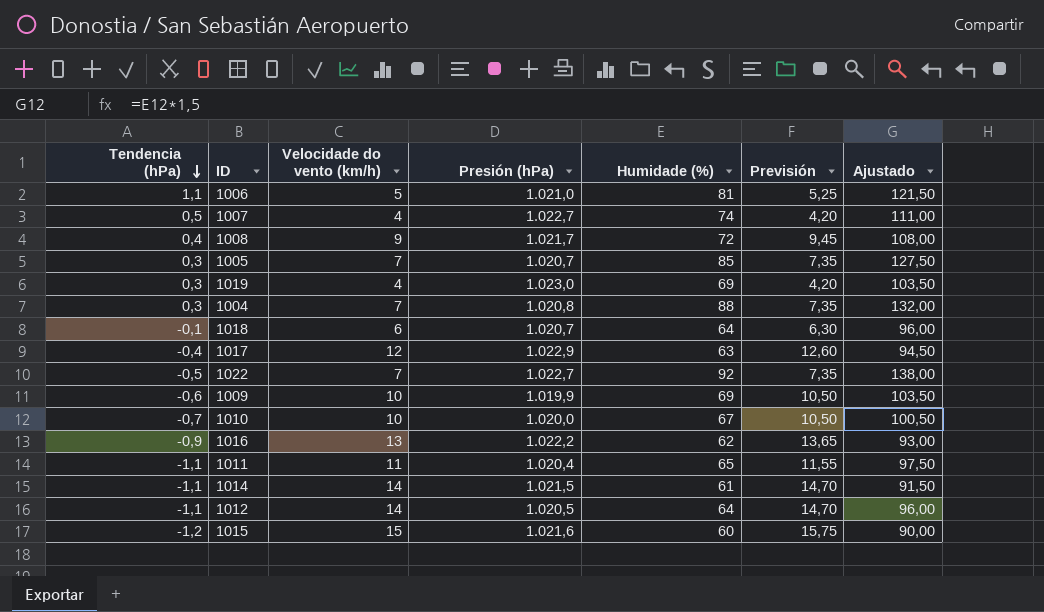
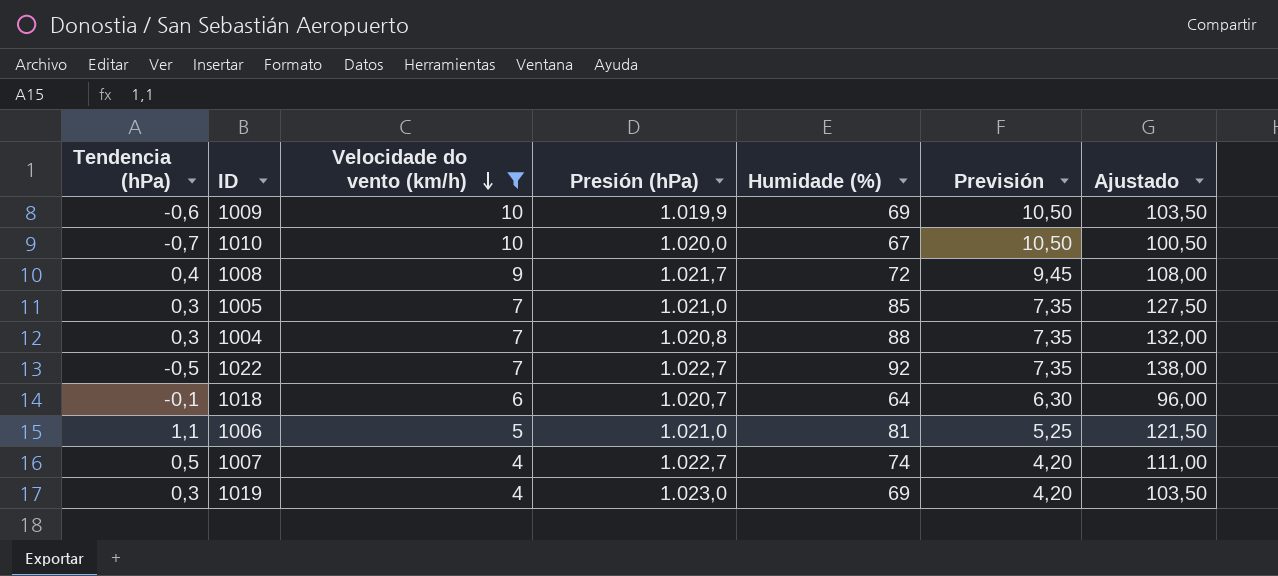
filter: none -> Velocidade do vento (km/h) <= 10
row order: Tendencia (hPa) descending -> Velocidade do vento (km/h) descending
1005 | Presión (hPa): 1.020,7 -> 1.021,0

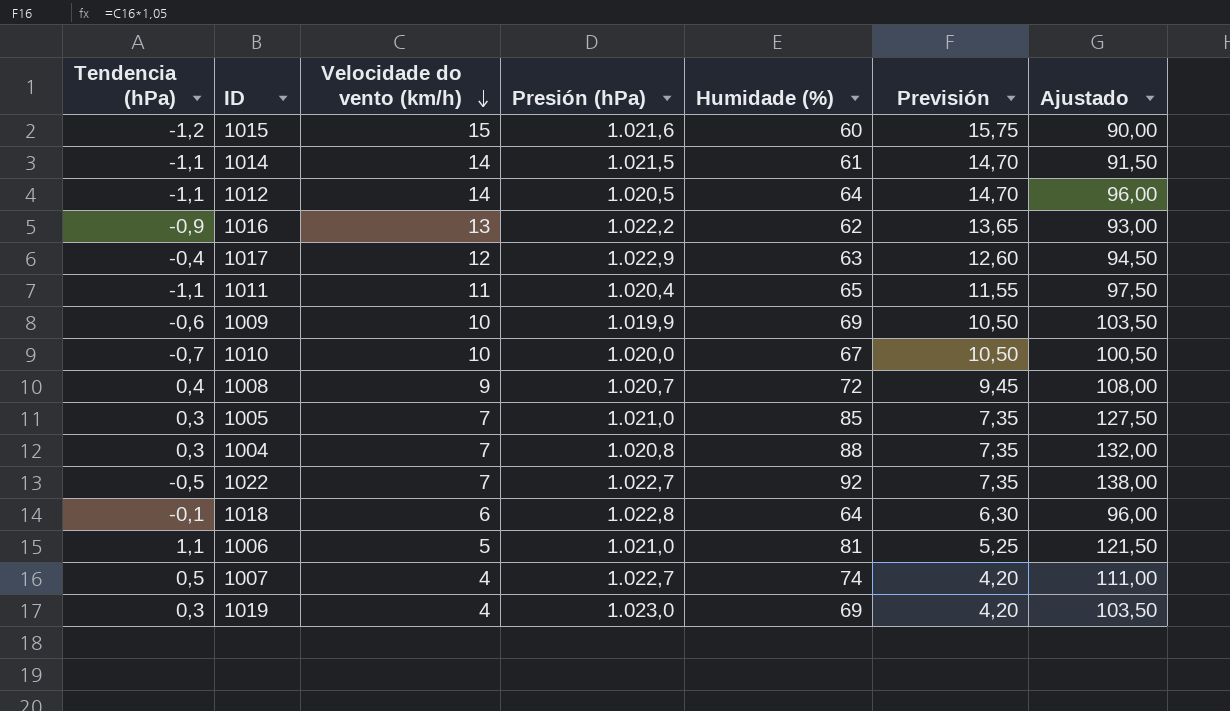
filter: Velocidade do vento (km/h) <= 10 -> none
1008 | Presión (hPa): 1.021,7 -> 1.020,7
1018 | Presión (hPa): 1.020,7 -> 1.022,8

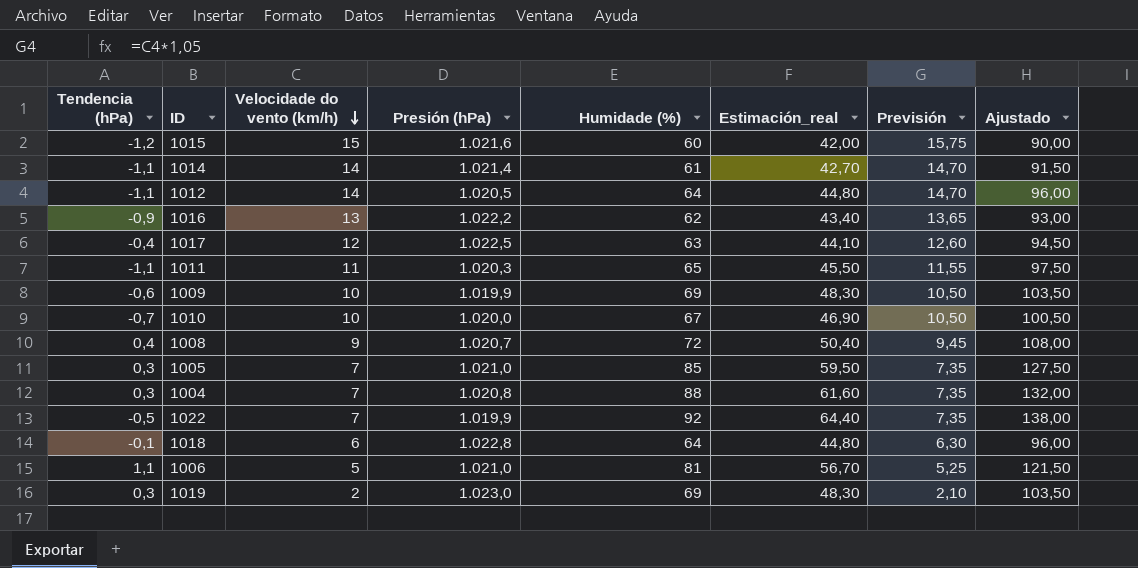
column Estimación_real | formula: none -> [Humidade (%)] * 0,7
row 1007: 0,5 | 4 | 1.022,7 | 74 | 4,20 | 111,00 -> none
1014 | Presión (hPa): 1.021,5 -> 1.021,4
1017 | Presión (hPa): 1.022,9 -> 1.022,5
1011 | Presión (hPa): 1.020,4 -> 1.020,3
1022 | Presión (hPa): 1.022,7 -> 1.019,9
1019 | Velocidade do vento (km/h): 4 -> 2
1019 | Previsión: 4,20 -> 2,10

